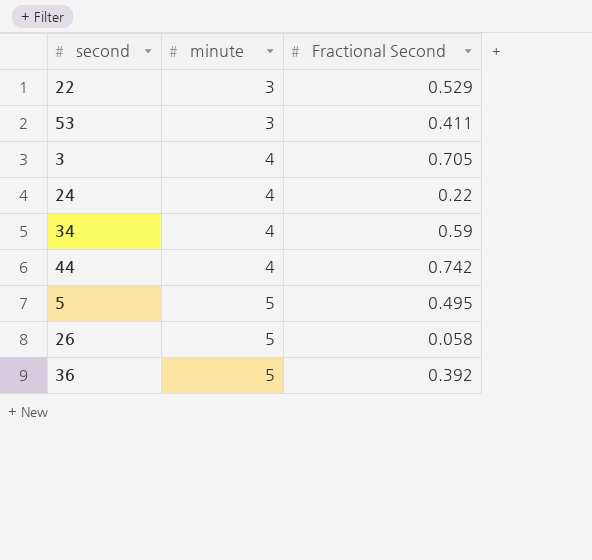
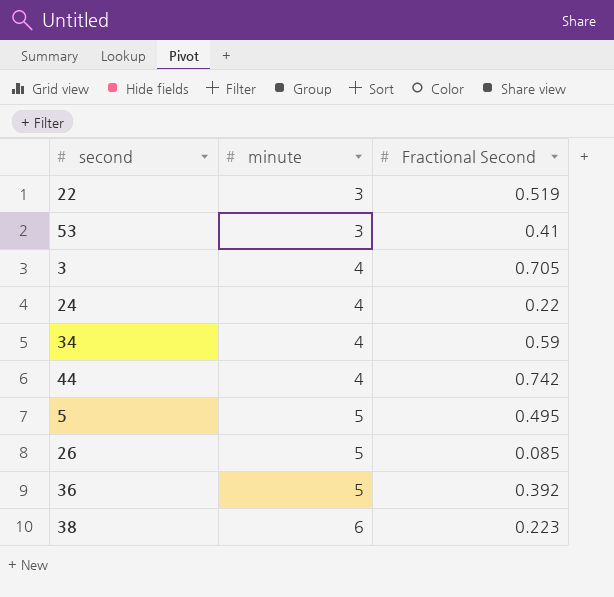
22 | Fractional Second: 0.529 -> 0.519
53 | Fractional Second: 0.411 -> 0.41
26 | Fractional Second: 0.058 -> 0.085
row 38: none -> 6 | 0.223

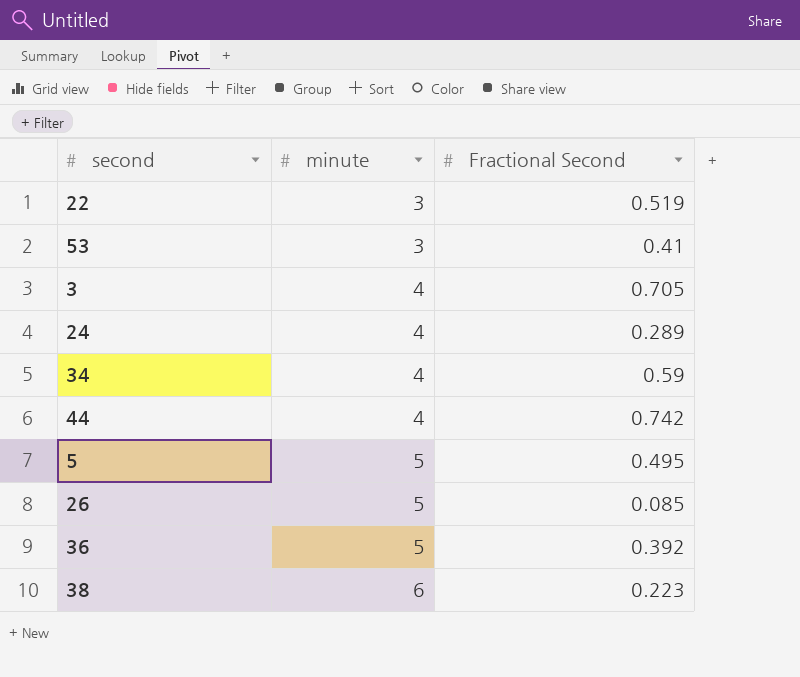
24 | Fractional Second: 0.22 -> 0.289

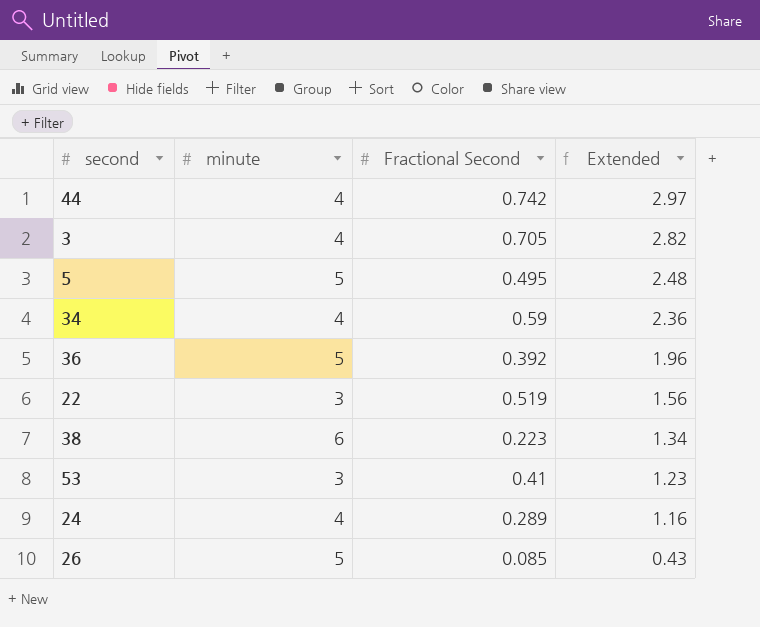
row order: minute ascending -> Extended descending
column Extended | formula: none -> [minute] * [Fractional Second]

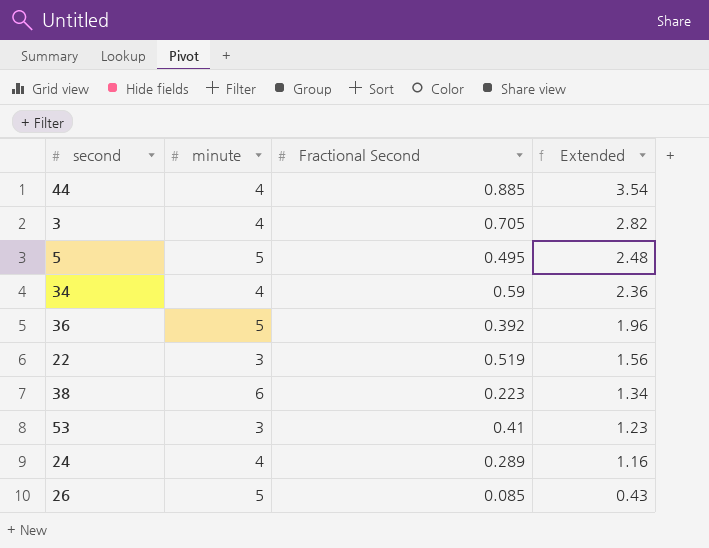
44 | Fractional Second: 0.742 -> 0.885
44 | Extended: 2.97 -> 3.54

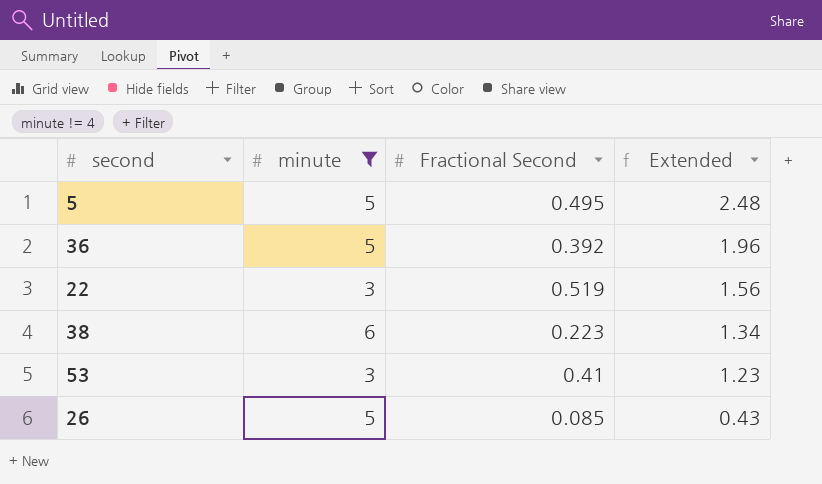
filter: none -> minute != 4

